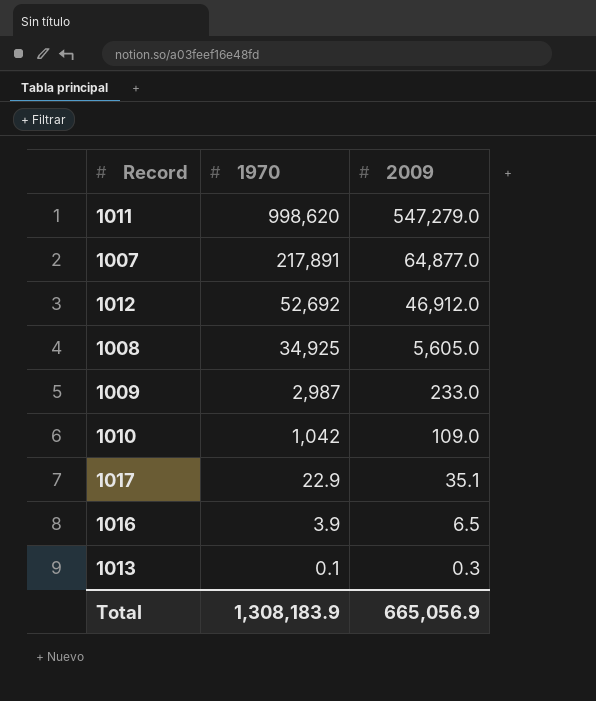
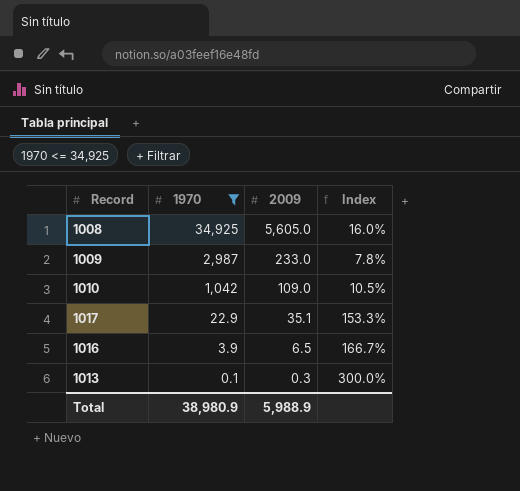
filter: none -> 1970 <= 34,925
column Index | formula: none -> [2009] / [1970]
Total | 1970: 1,308,183.9 -> 38,980.9
Total | 2009: 665,056.9 -> 5,988.9

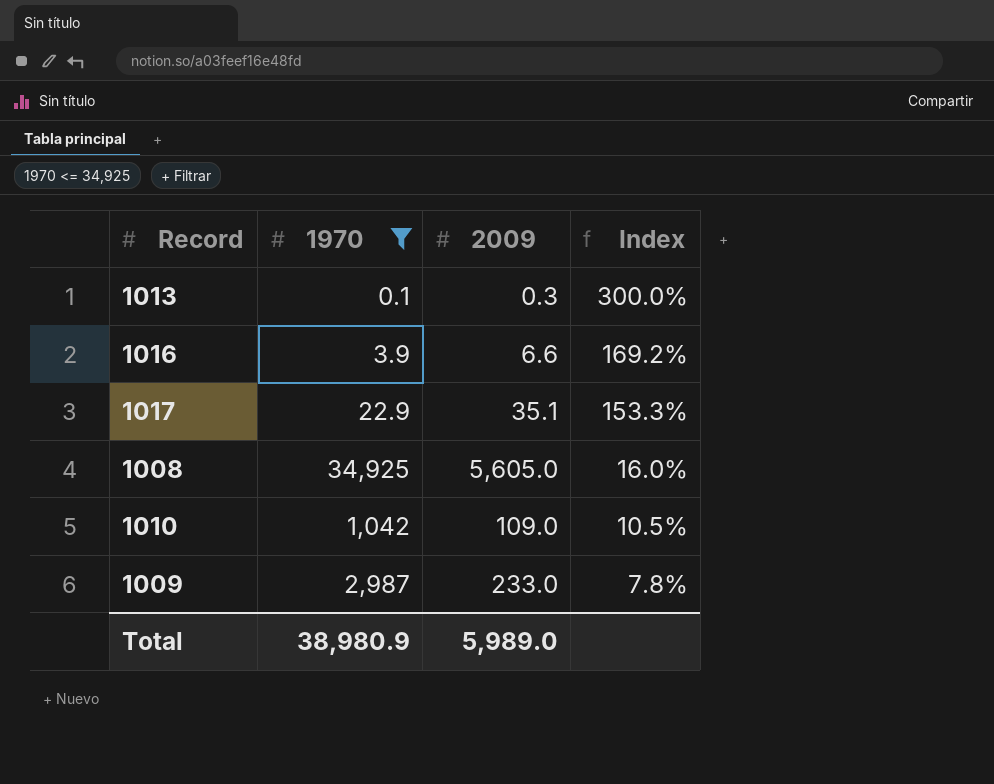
row order: 1970 descending -> Index descending
1016 | 2009: 6.5 -> 6.6
1016 | Index: 166.7% -> 169.2%
Total | 2009: 5,988.9 -> 5,989.0

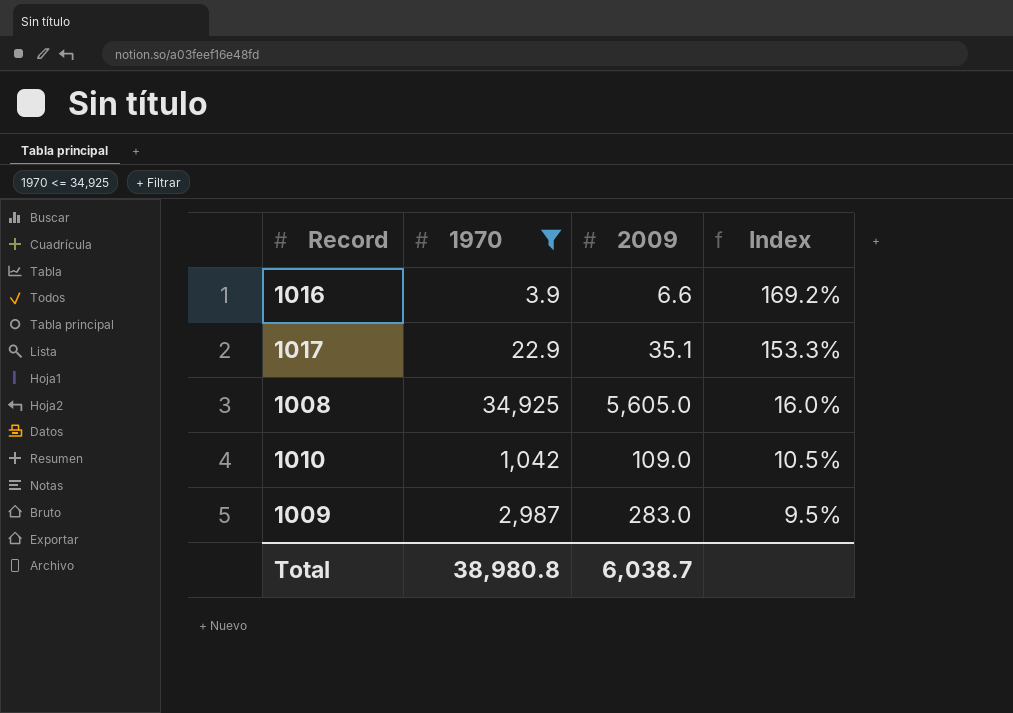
row 1013: 0.1 | 0.3 | 300.0% -> none
1009 | 2009: 233.0 -> 283.0
1009 | Index: 7.8% -> 9.5%
Total | 1970: 38,980.9 -> 38,980.8
Total | 2009: 5,989.0 -> 6,038.7

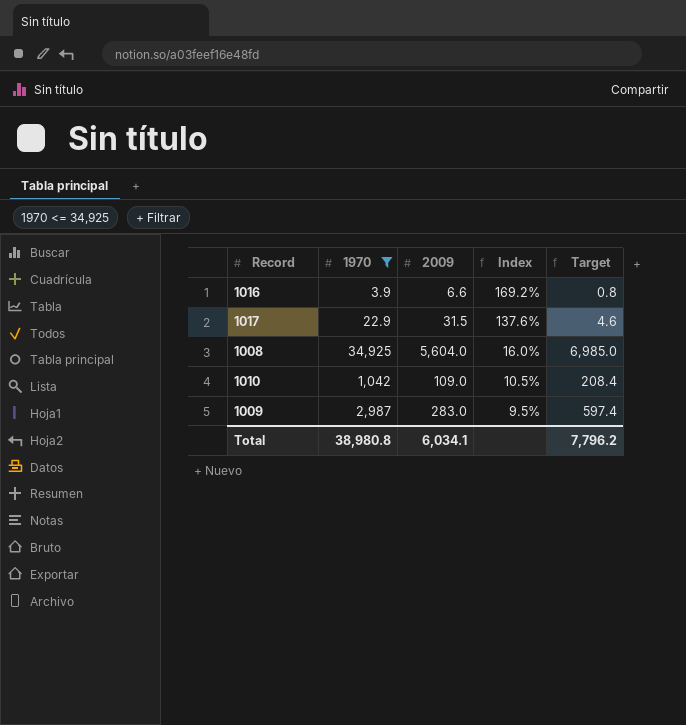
column Target | formula: none -> [1970] * 0.2
1017 | 2009: 35.1 -> 31.5
1017 | Index: 153.3% -> 137.6%
1008 | 2009: 5,605.0 -> 5,604.0
Total | 2009: 6,038.7 -> 6,034.1

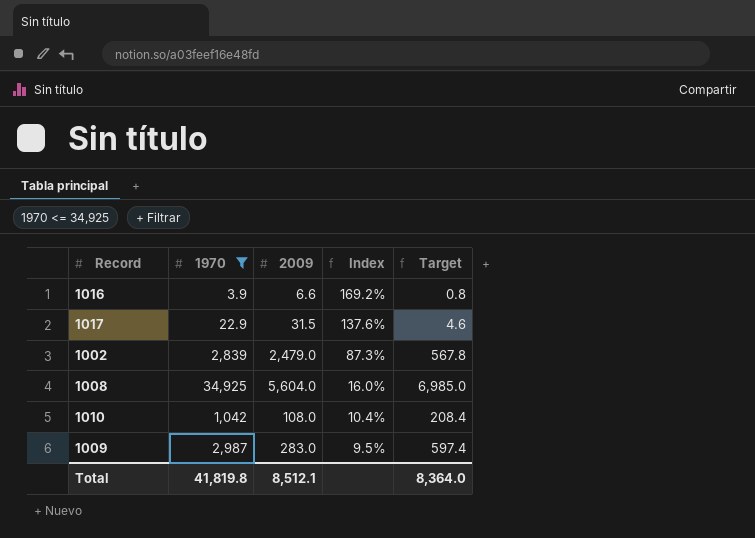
row 1002: none -> 2,839 | 2,479.0 | 87.3% | 567.8
1010 | 2009: 109.0 -> 108.0
1010 | Index: 10.5% -> 10.4%
Total | 1970: 38,980.8 -> 41,819.8
Total | 2009: 6,034.1 -> 8,512.1
Total | Target: 7,796.2 -> 8,364.0

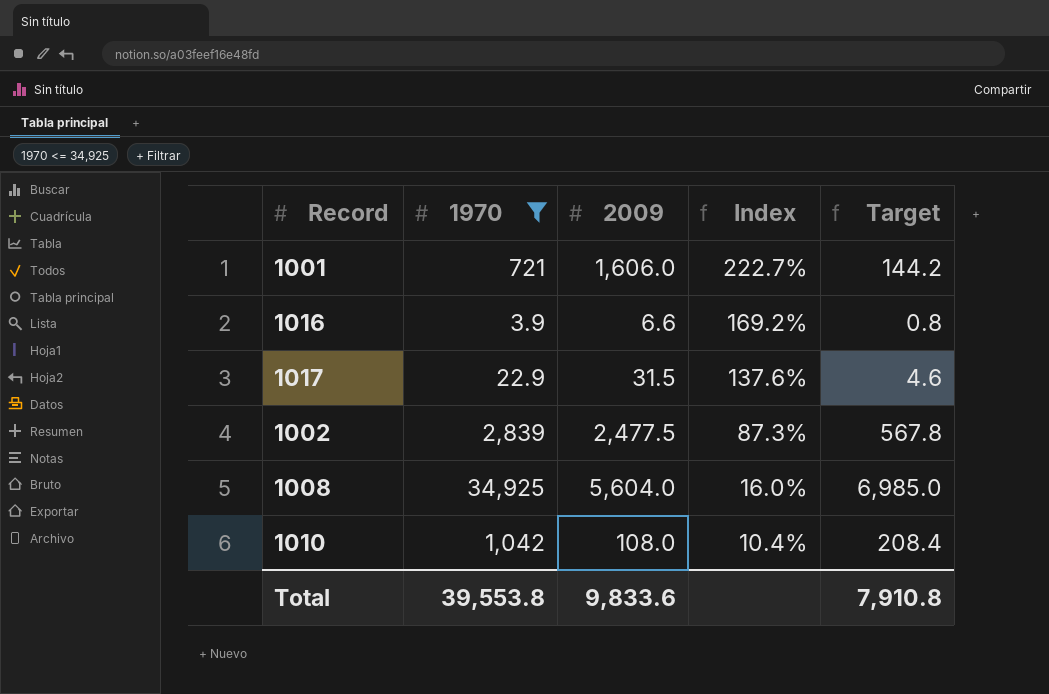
row 1009: 2,987 | 283.0 | 9.5% | 597.4 -> none
row 1001: none -> 721 | 1,606.0 | 222.7% | 144.2
1002 | 2009: 2,479.0 -> 2,477.5
Total | 1970: 41,819.8 -> 39,553.8
Total | 2009: 8,512.1 -> 9,833.6
Total | Target: 8,364.0 -> 7,910.8

